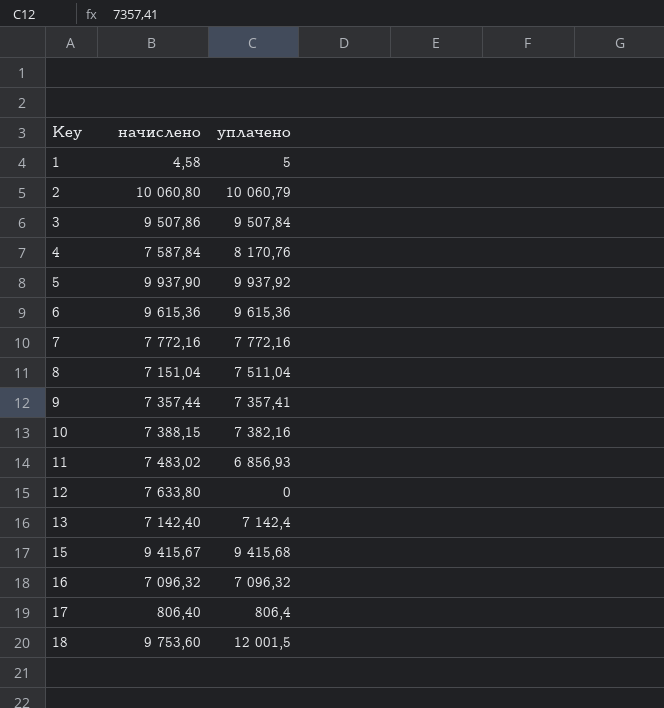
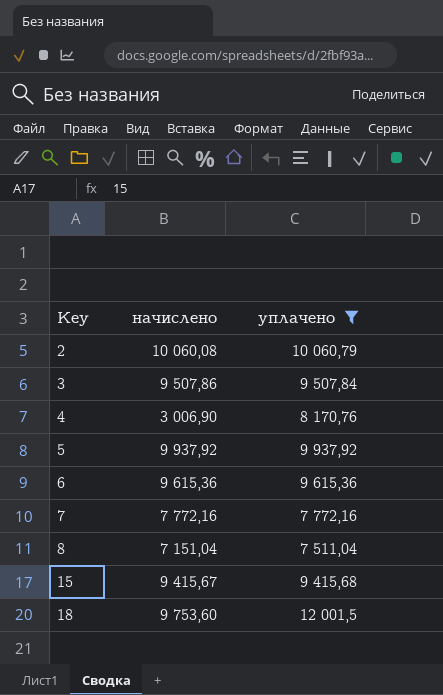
filter: none -> уплачено >= 7 511,04
2 | начислено: 10 060,80 -> 10 060,08
4 | начислено: 7 587,84 -> 3 006,90
5 | начислено: 9 937,90 -> 9 937,92

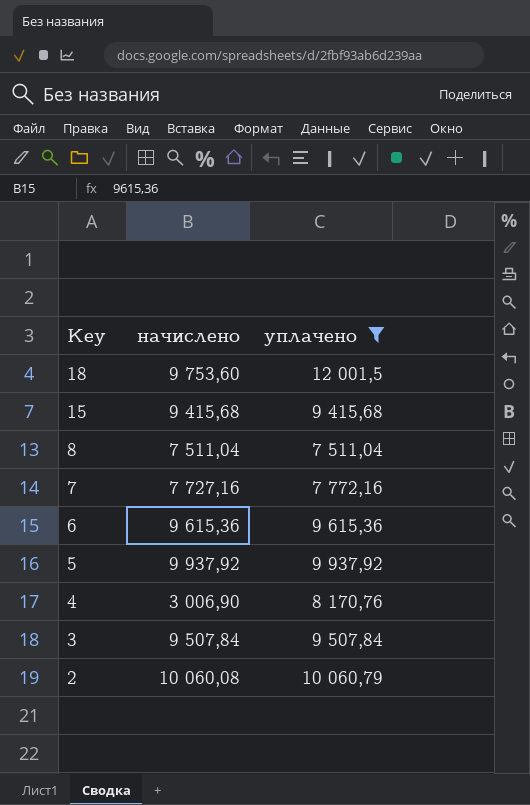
row order: Key ascending -> Key descending
15 | начислено: 9 415,67 -> 9 415,68
8 | начислено: 7 151,04 -> 7 511,04
7 | начислено: 7 772,16 -> 7 727,16
3 | начислено: 9 507,86 -> 9 507,84

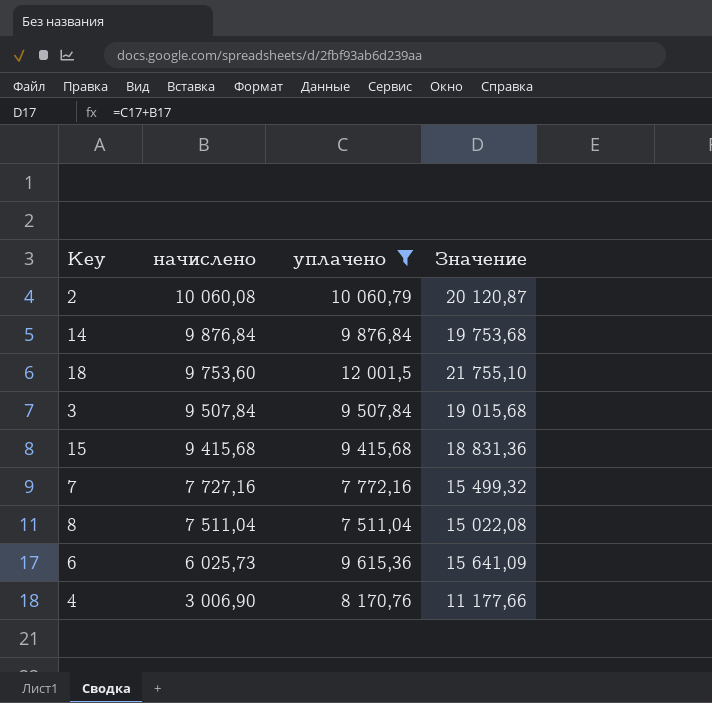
row order: Key descending -> начислено descending
column Значение | formula: none -> [начислено] + [уплачено]
row 5: 9 937,92 | 9 937,92 -> none
row 14: none -> 9 876,84 | 9 876,84 | 19 753,68
6 | начислено: 9 615,36 -> 6 025,73

